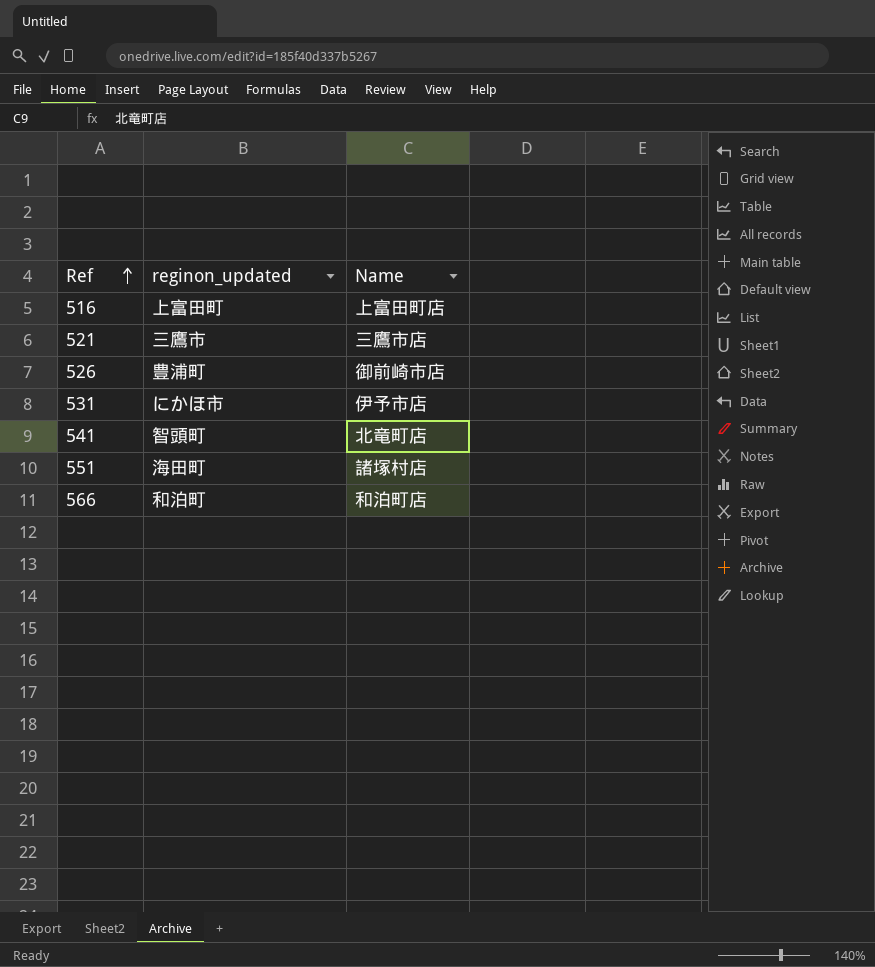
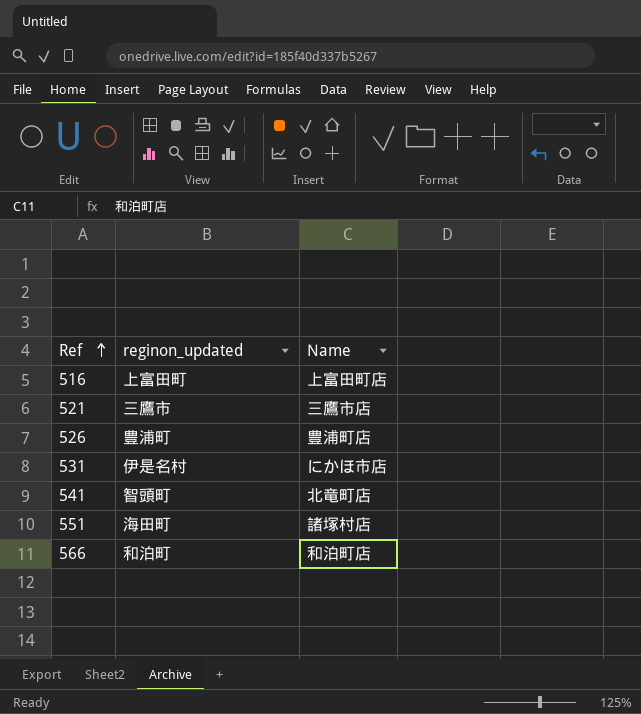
526 | Name: 御前崎市店 -> 豊浦町店
531 | reginon_updated: にかほ市 -> 伊是名村
531 | Name: 伊予市店 -> にかほ市店

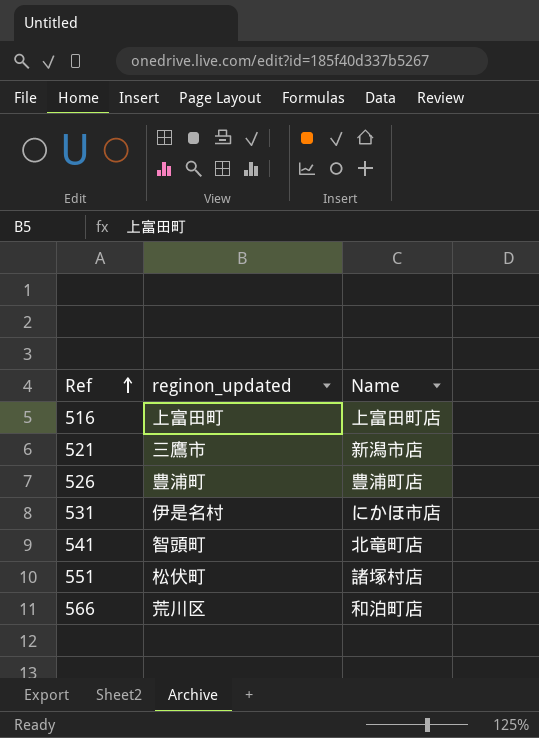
521 | Name: 三鷹市店 -> 新潟市店
551 | reginon_updated: 海田町 -> 松伏町
566 | reginon_updated: 和泊町 -> 荒川区

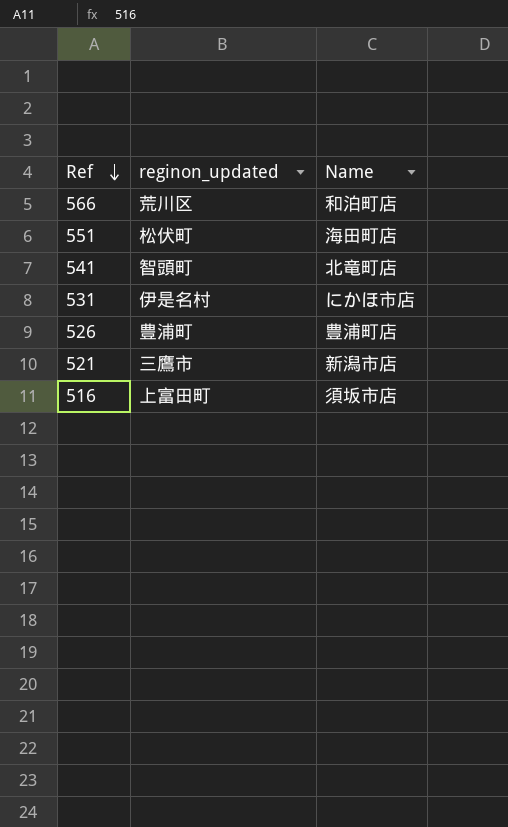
row order: Ref ascending -> Ref descending
551 | Name: 諸塚村店 -> 海田町店
516 | Name: 上富田町店 -> 須坂市店

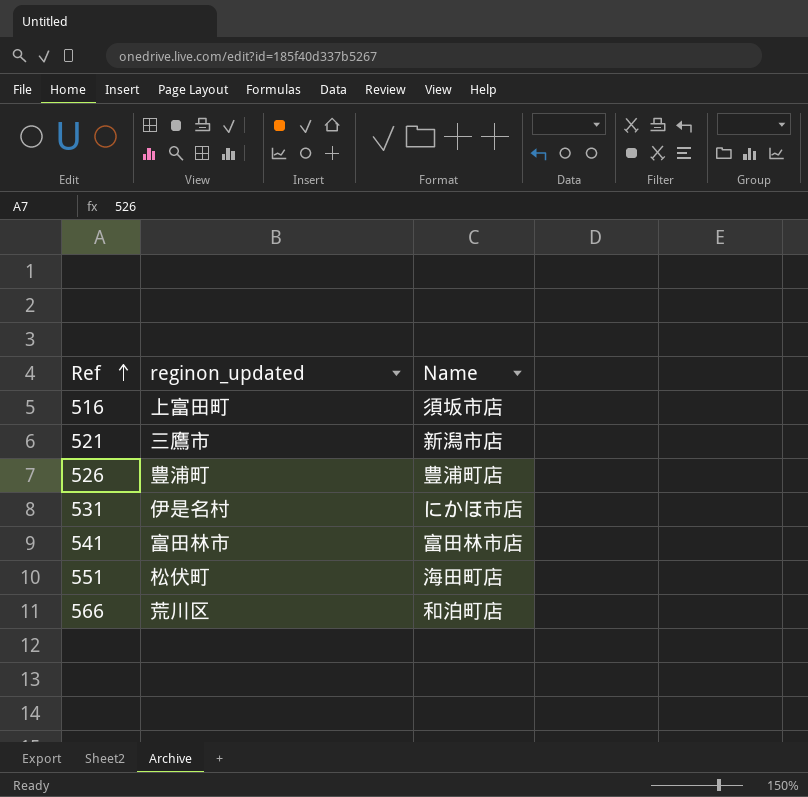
row order: Ref descending -> Ref ascending
541 | reginon_updated: 智頭町 -> 富田林市
541 | Name: 北竜町店 -> 富田林市店

